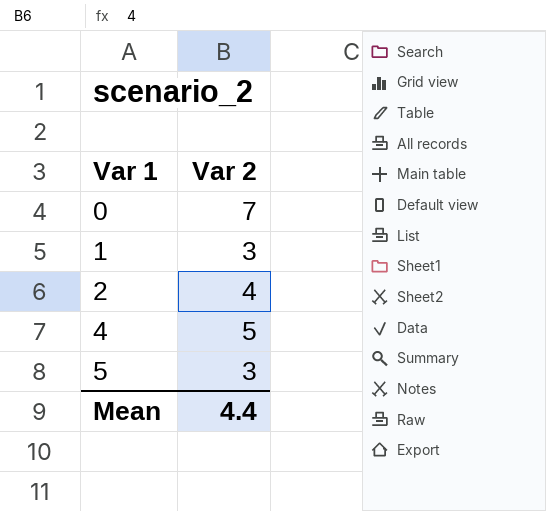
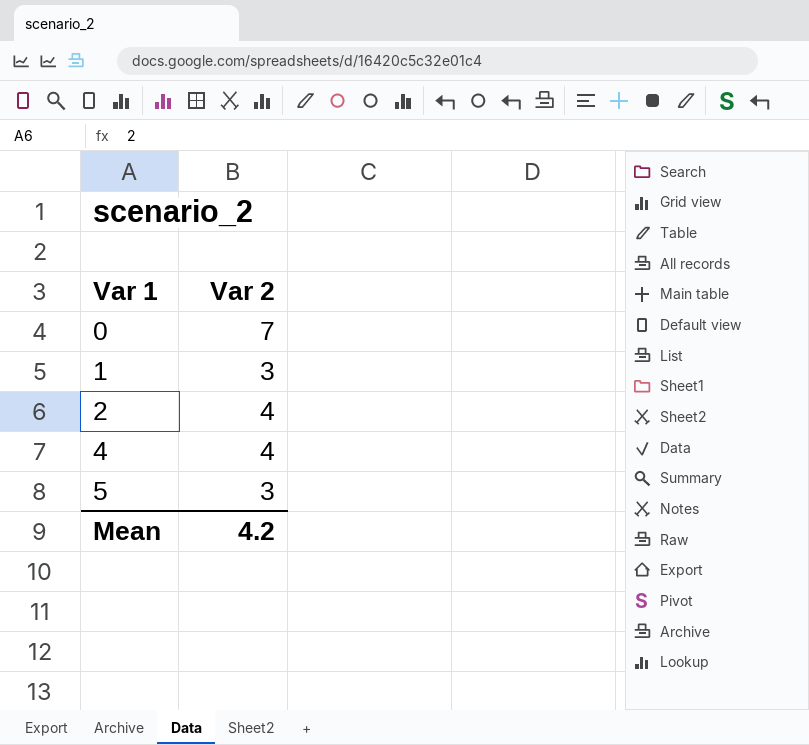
4 | Var 2: 5 -> 4
Mean | Var 2: 4.4 -> 4.2

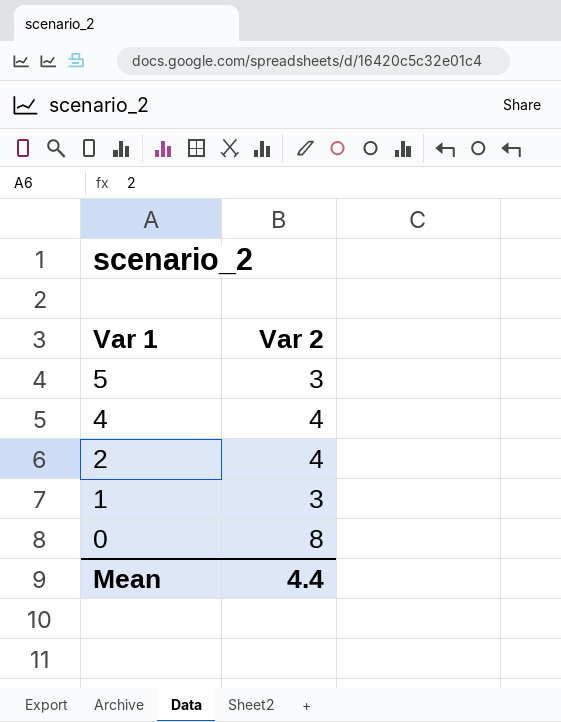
row order: Var 1 ascending -> Var 1 descending
0 | Var 2: 7 -> 8
Mean | Var 2: 4.2 -> 4.4

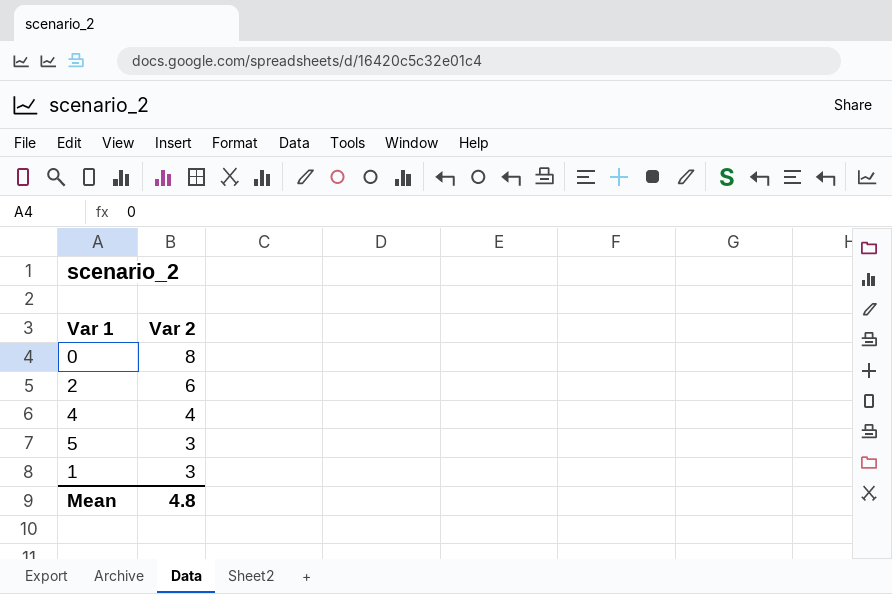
row order: Var 1 descending -> Var 2 descending
2 | Var 2: 4 -> 6
Mean | Var 2: 4.4 -> 4.8

